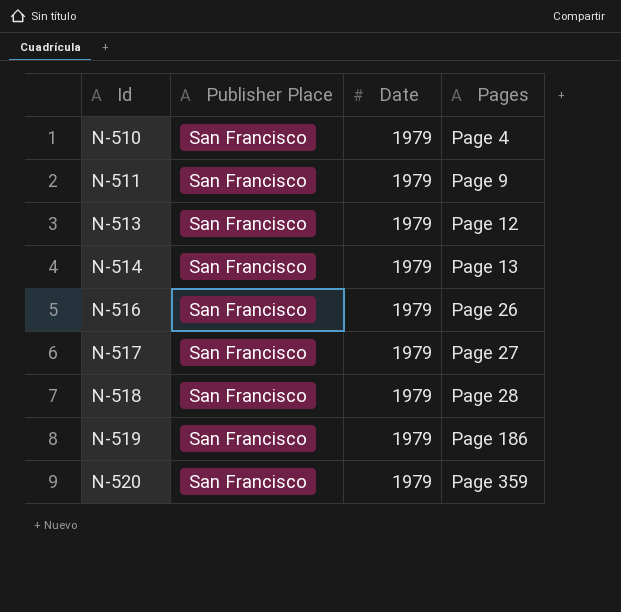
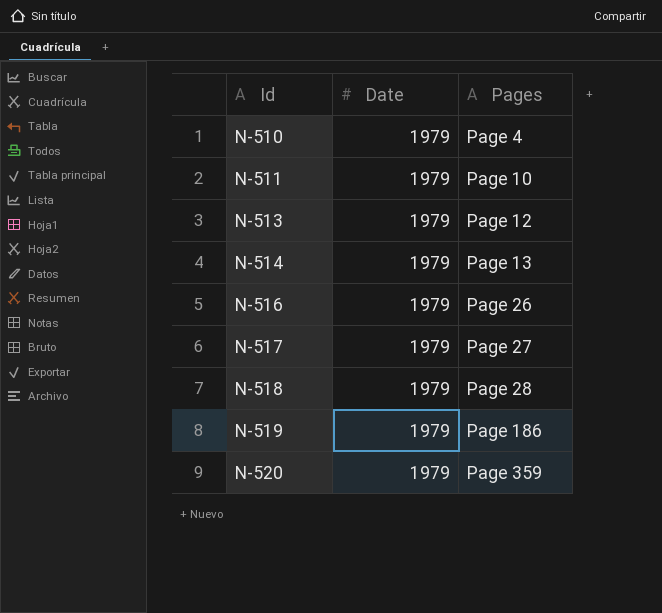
column Publisher Place | position: 2 -> none
N-511 | Pages: Page 9 -> Page 10

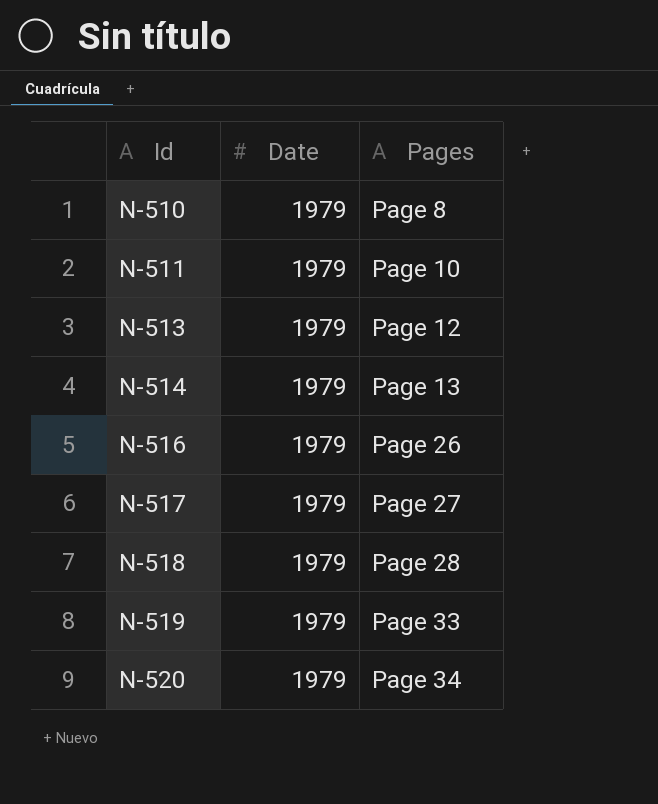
N-510 | Pages: Page 4 -> Page 8
N-519 | Pages: Page 186 -> Page 33
N-520 | Pages: Page 359 -> Page 34

